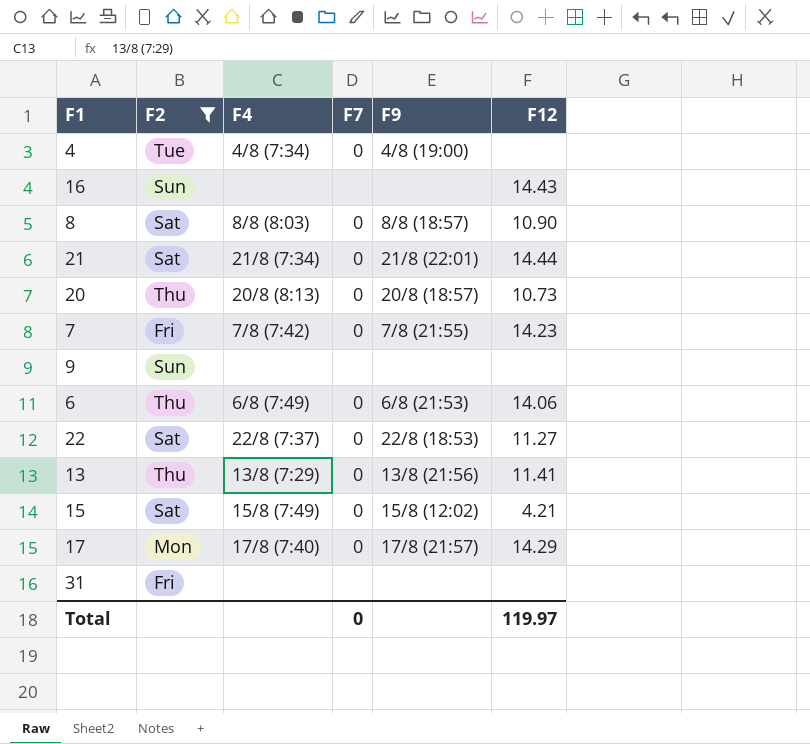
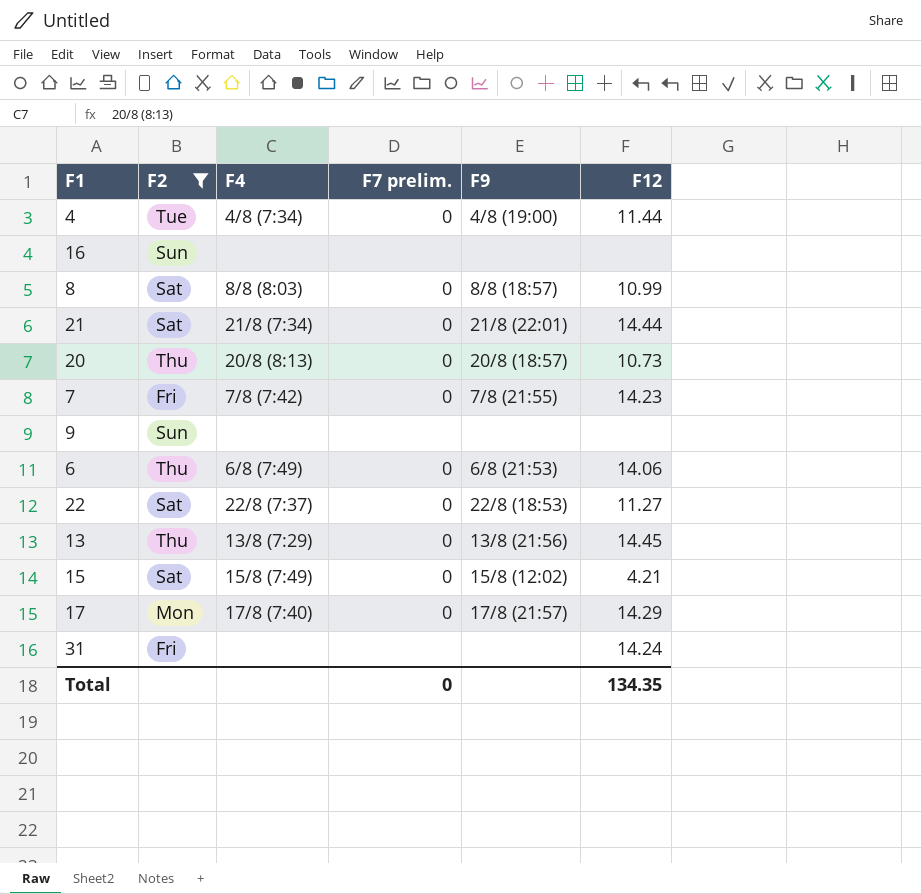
column name: F7 -> F7 prelim.
4 | F12: none -> 11.44
16 | F12: 14.43 -> none
8 | F12: 10.90 -> 10.99
13 | F12: 11.41 -> 14.45
31 | F12: none -> 14.24
Total | F12: 119.97 -> 134.35

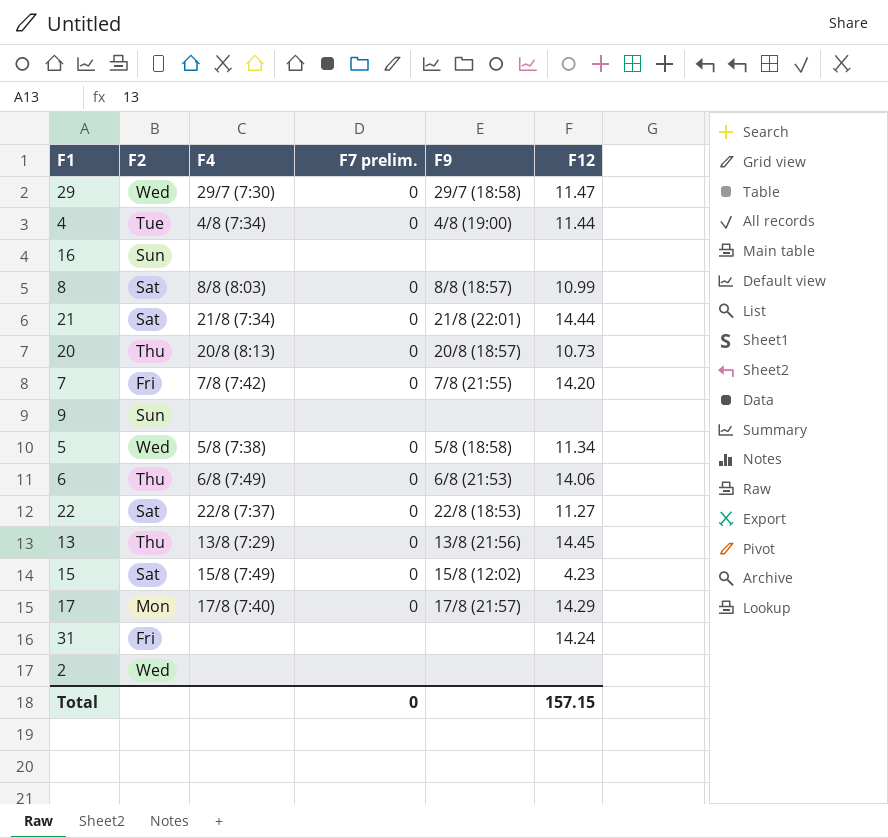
filter: F2 != Wed -> none
7 | F12: 14.23 -> 14.20
15 | F12: 4.21 -> 4.23
Total | F12: 134.35 -> 157.15

